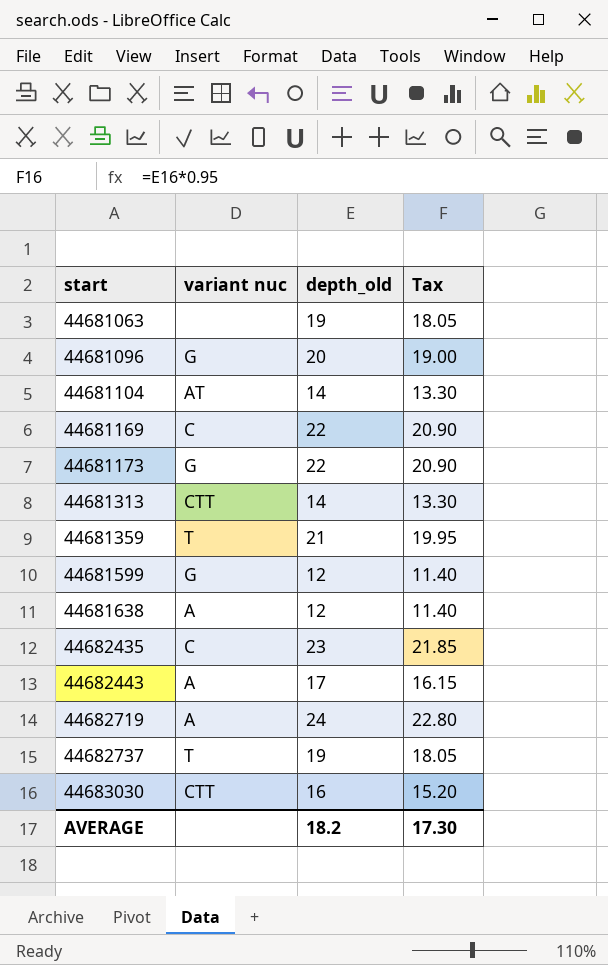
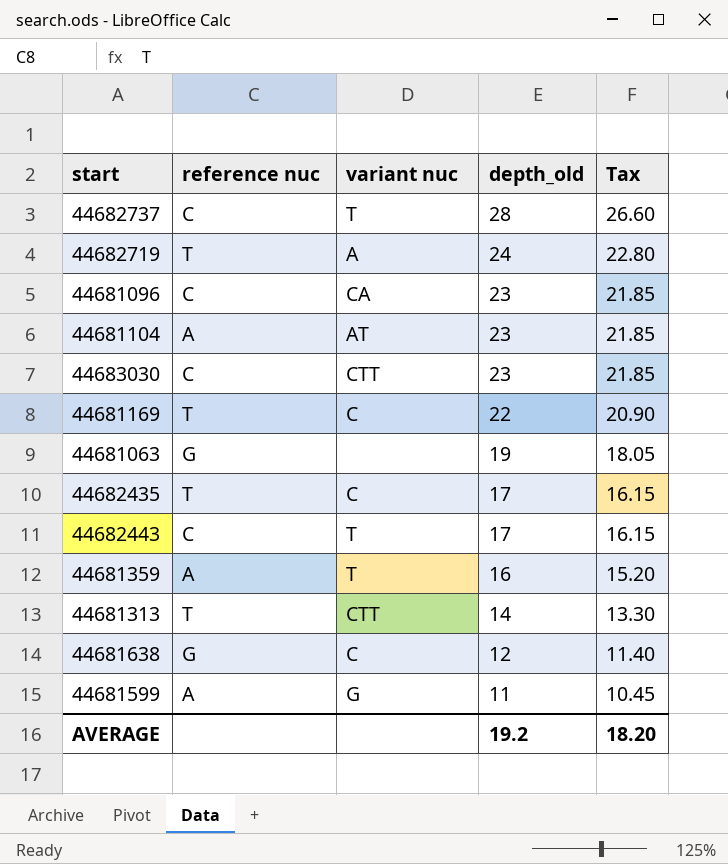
row order: start ascending -> depth_old descending
column reference nuc | position: none -> 2
row 44681173: G | 22 | 20.90 -> none
44682737 | depth_old: 19 -> 28
44682737 | Tax: 18.05 -> 26.60
44681096 | variant nuc: G -> CA
44681096 | depth_old: 20 -> 23
44681096 | Tax: 19.00 -> 21.85
44681104 | depth_old: 14 -> 23
44681104 | Tax: 13.30 -> 21.85
44683030 | depth_old: 16 -> 23
44683030 | Tax: 15.20 -> 21.85
44682435 | depth_old: 23 -> 17
44682435 | Tax: 21.85 -> 16.15
44682443 | variant nuc: A -> T
44681359 | depth_old: 21 -> 16
44681359 | Tax: 19.95 -> 15.20
44681638 | variant nuc: A -> C
44681599 | depth_old: 12 -> 11
44681599 | Tax: 11.40 -> 10.45
AVERAGE | depth_old: 18.2 -> 19.2
AVERAGE | Tax: 17.30 -> 18.20

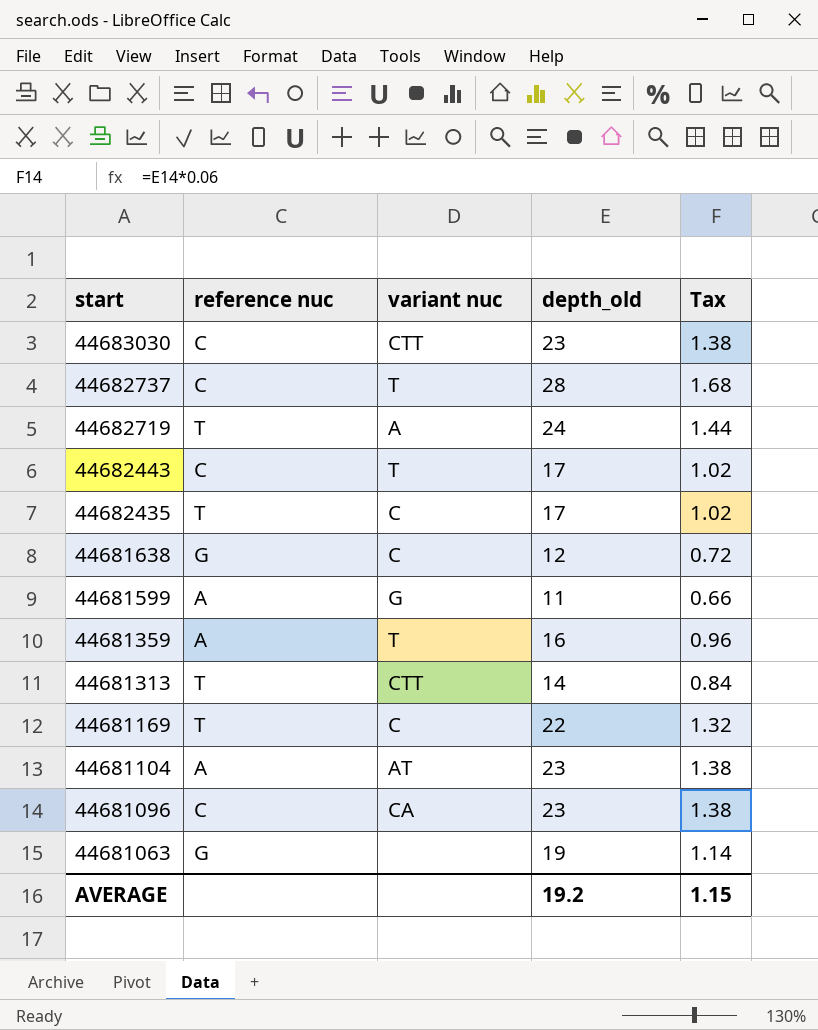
row order: depth_old descending -> start descending
column Tax | formula: [depth_old] * 0.95 -> [depth_old] * 0.06
AVERAGE | Tax: 18.20 -> 1.15

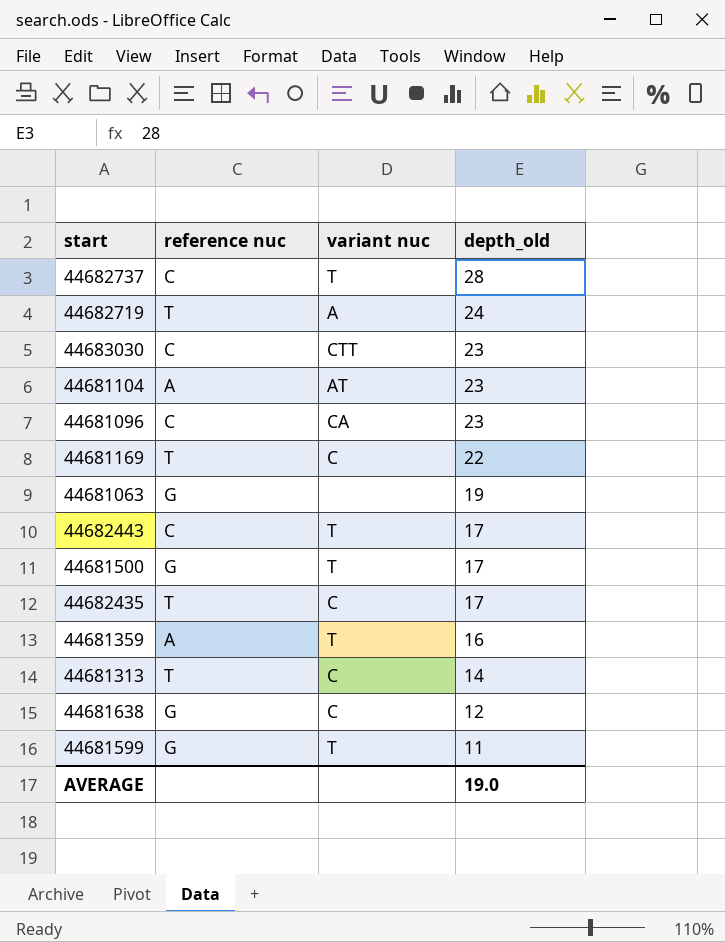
row order: start descending -> depth_old descending
column Tax | formula: [depth_old] * 0.06 -> none
row 44681500: none -> G | T | 17
44681313 | variant nuc: CTT -> C
44681599 | reference nuc: A -> G
44681599 | variant nuc: G -> T
AVERAGE | depth_old: 19.2 -> 19.0

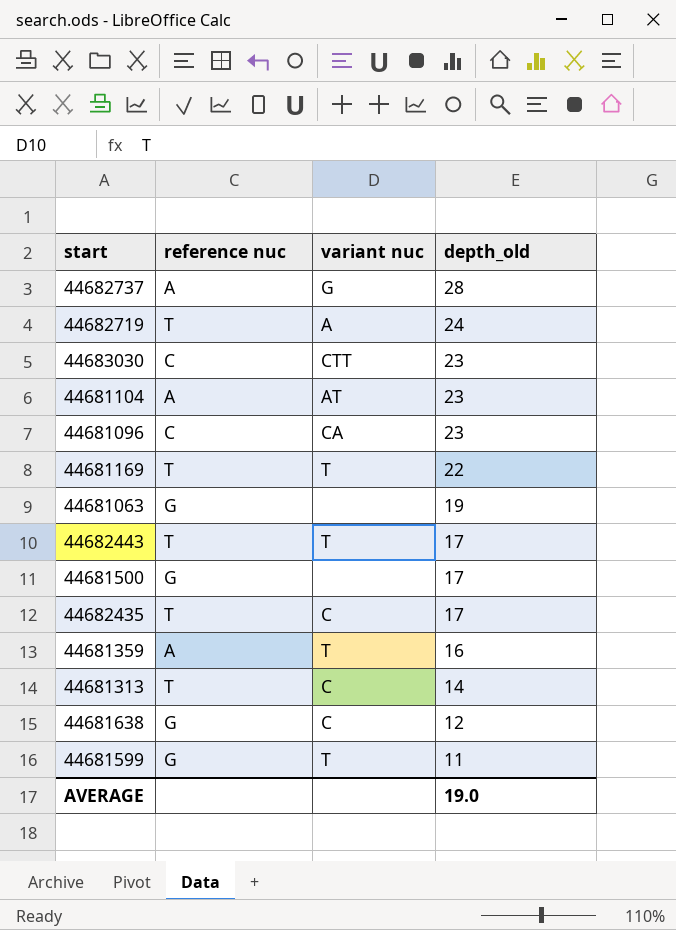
44682737 | reference nuc: C -> A
44682737 | variant nuc: T -> G
44681169 | variant nuc: C -> T
44682443 | reference nuc: C -> T
44681500 | variant nuc: T -> none

